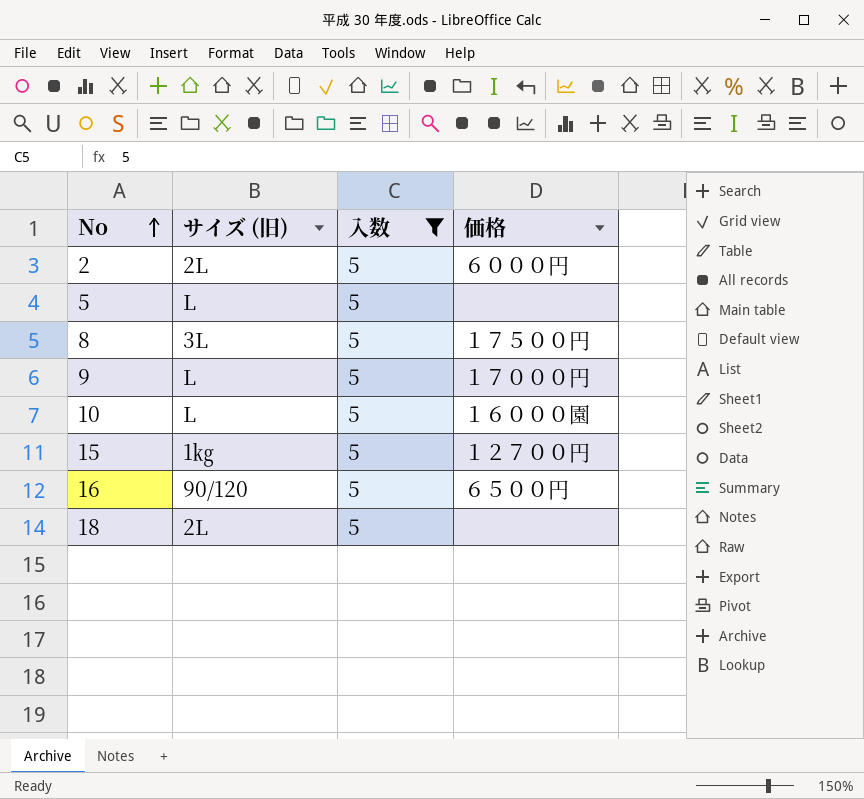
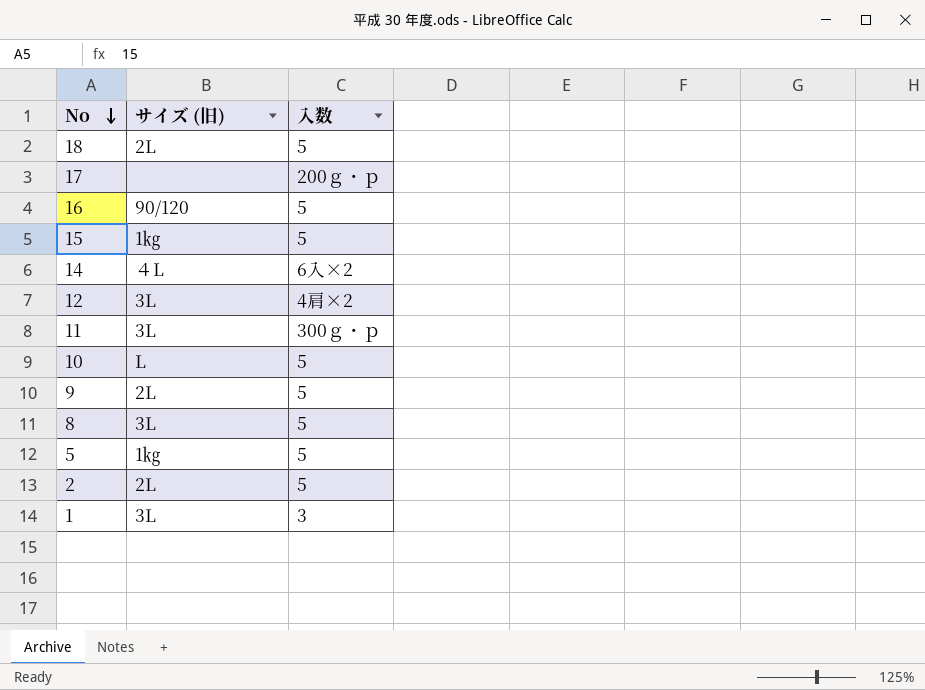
filter: 入数 = 5 -> none
row order: No ascending -> No descending
column 価格 | position: 4 -> none
9 | サイズ (旧): L -> 2L
5 | サイズ (旧): L -> 1㎏

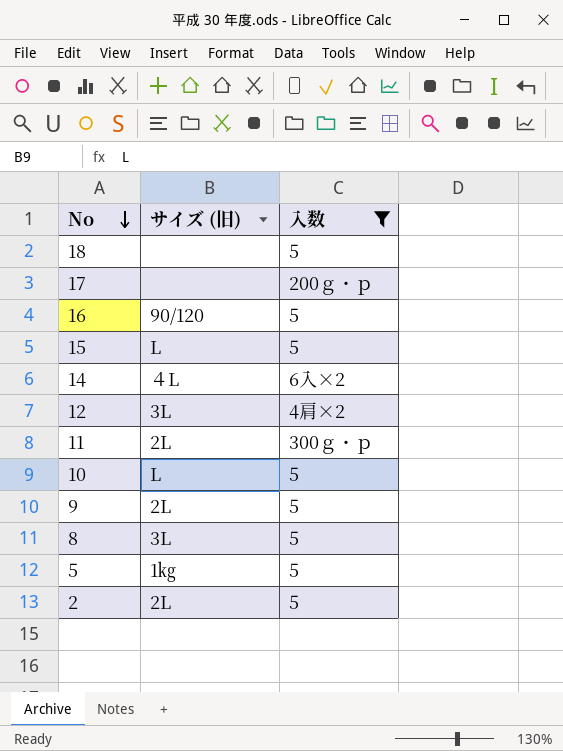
filter: none -> 入数 != 3
18 | サイズ (旧): 2L -> none
15 | サイズ (旧): 1㎏ -> L
11 | サイズ (旧): 3L -> 2L

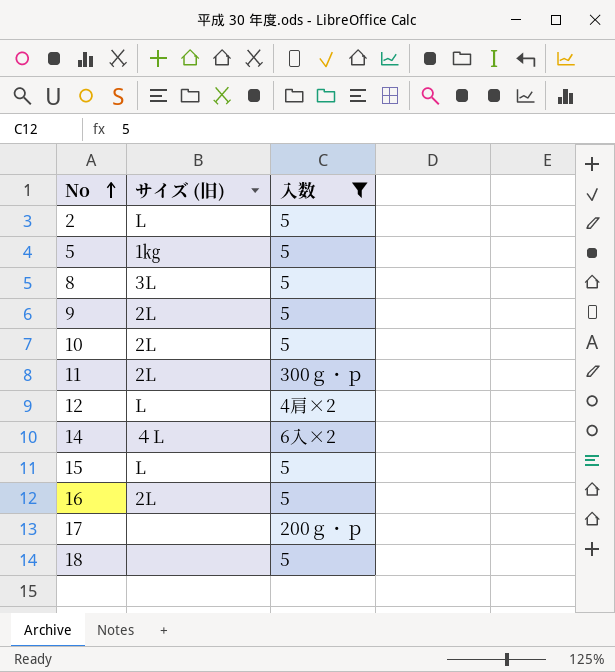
row order: No descending -> No ascending
2 | サイズ (旧): 2L -> L
10 | サイズ (旧): L -> 2L
12 | サイズ (旧): 3L -> L
16 | サイズ (旧): 90/120 -> 2L

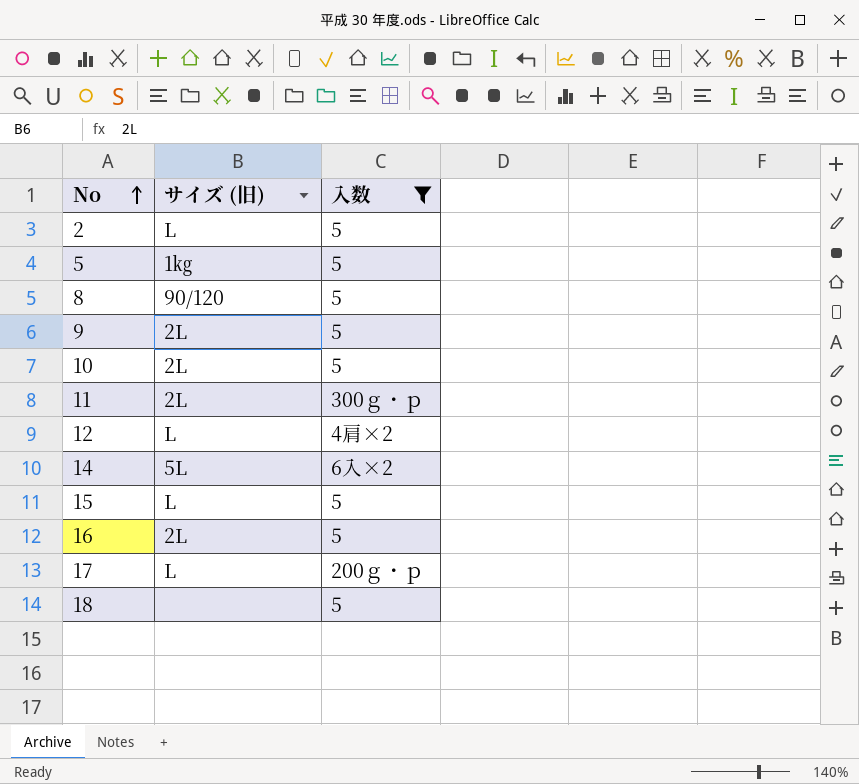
8 | サイズ (旧): 3L -> 90/120
14 | サイズ (旧): ４L -> 5L
17 | サイズ (旧): none -> L

